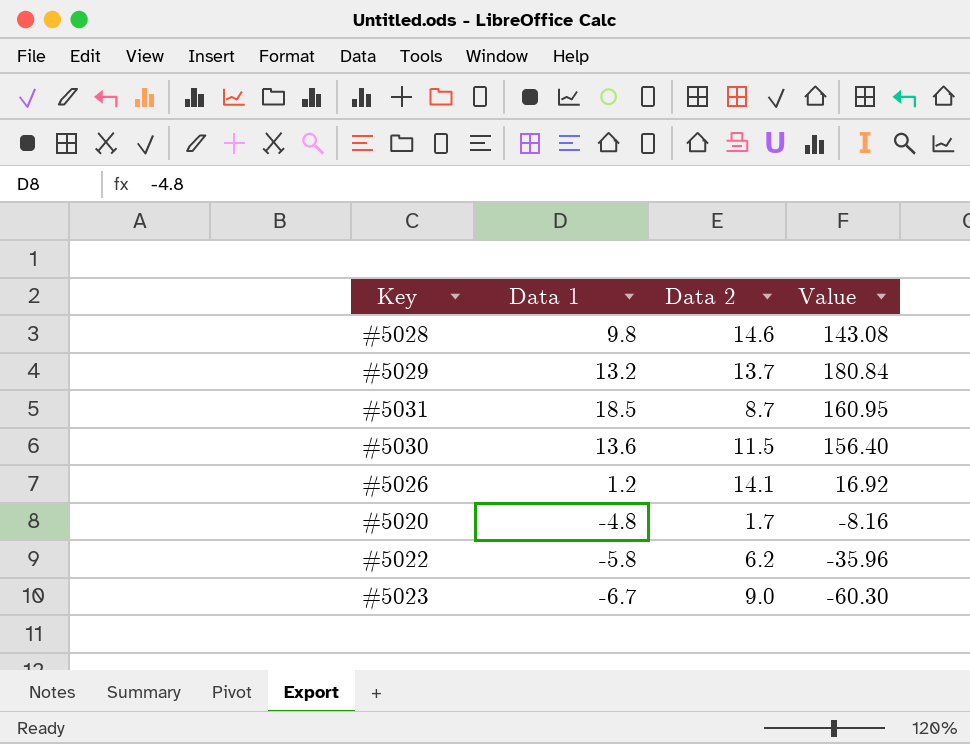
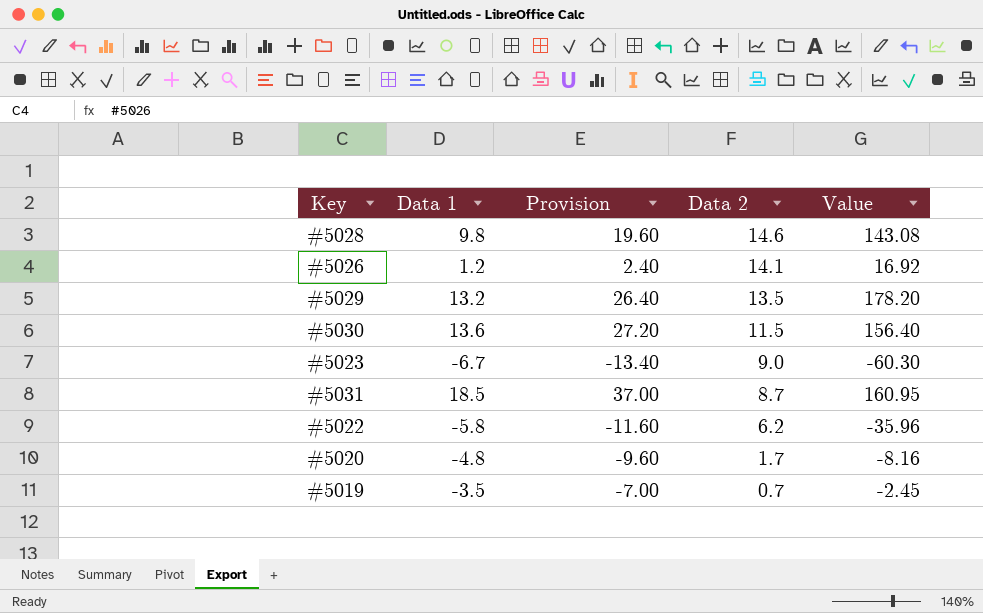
row order: none -> Data 2 descending
column Provision | formula: none -> [Data 1] * 2
#5029 | Data 2: 13.7 -> 13.5
#5029 | Value: 180.84 -> 178.20
row #5019: none -> -3.5 | -7.00 | 0.7 | -2.45

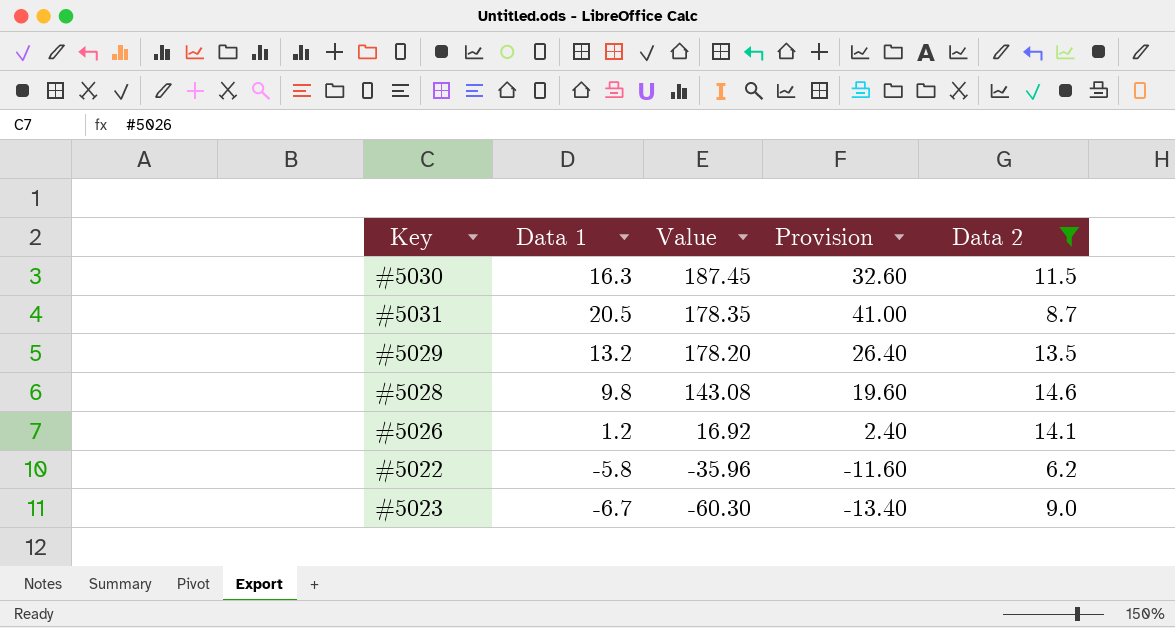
filter: none -> Data 2 >= 6.2
row order: Data 2 descending -> Value descending
column Value | position: 5 -> 3
#5030 | Data 1: 13.6 -> 16.3
#5030 | Value: 156.40 -> 187.45
#5030 | Provision: 27.20 -> 32.60
#5031 | Data 1: 18.5 -> 20.5
#5031 | Value: 160.95 -> 178.35
#5031 | Provision: 37.00 -> 41.00

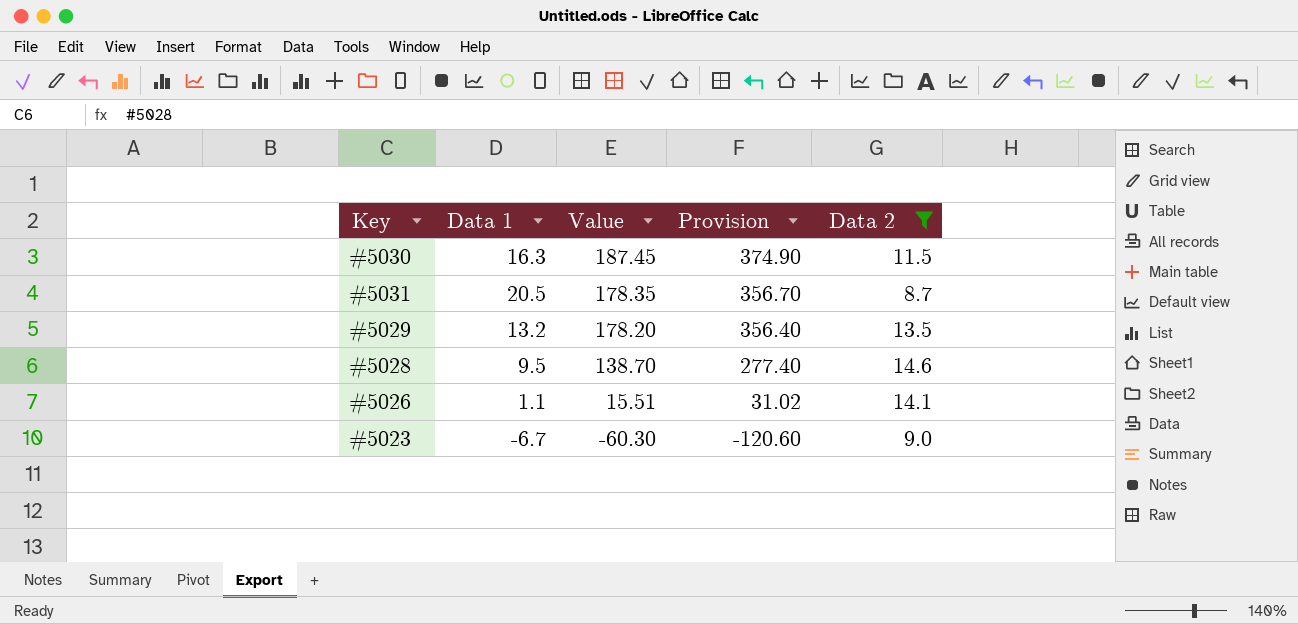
column Provision | formula: [Data 1] * 2 -> [Value] * 2
row #5022: -5.8 | -35.96 | -11.60 | 6.2 -> none
#5028 | Data 1: 9.8 -> 9.5
#5028 | Value: 143.08 -> 138.70
#5026 | Data 1: 1.2 -> 1.1
#5026 | Value: 16.92 -> 15.51

